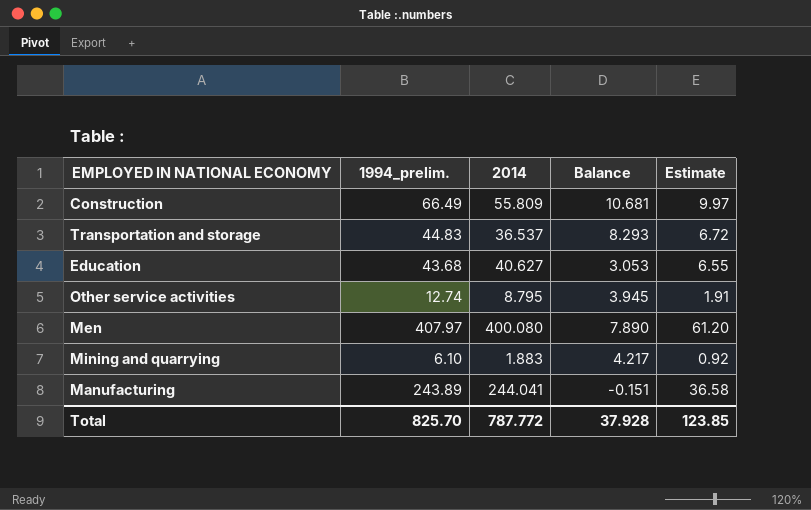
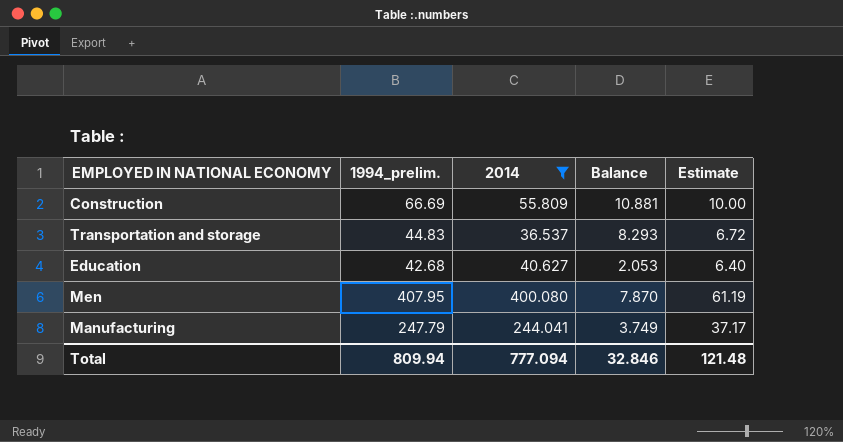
filter: none -> 2014 >= 36.537
Construction | 1994_prelim.: 66.49 -> 66.69
Construction | Balance: 10.681 -> 10.881
Construction | Estimate: 9.97 -> 10.00
Education | 1994_prelim.: 43.68 -> 42.68
Education | Balance: 3.053 -> 2.053
Education | Estimate: 6.55 -> 6.40
Men | 1994_prelim.: 407.97 -> 407.95
Men | Balance: 7.890 -> 7.870
Men | Estimate: 61.20 -> 61.19
Manufacturing | 1994_prelim.: 243.89 -> 247.79
Manufacturing | Balance: -0.151 -> 3.749
Manufacturing | Estimate: 36.58 -> 37.17
Total | 1994_prelim.: 825.70 -> 809.94
Total | 2014: 787.772 -> 777.094
Total | Balance: 37.928 -> 32.846
Total | Estimate: 123.85 -> 121.48

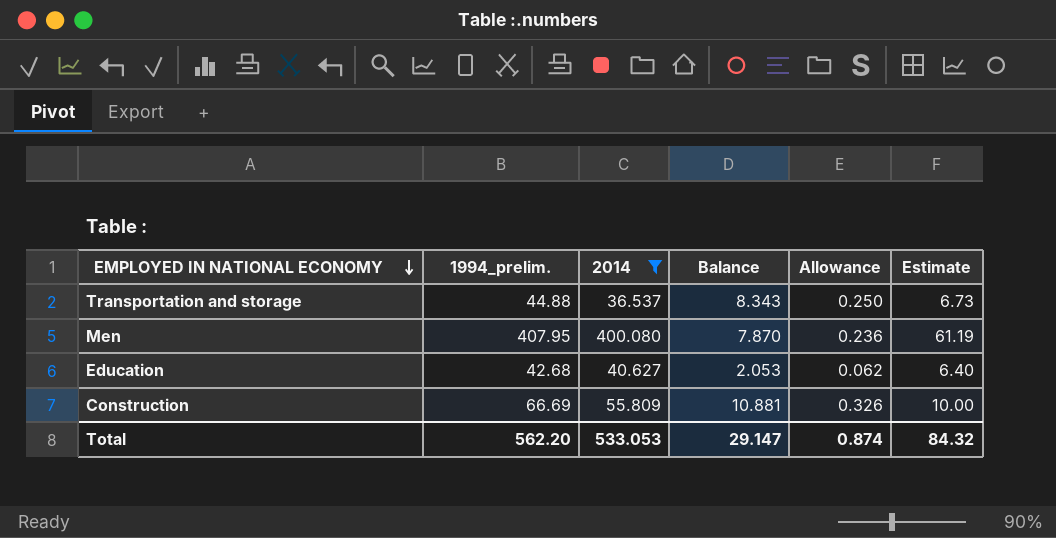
row order: none -> EMPLOYED IN NATIONAL ECONOMY descending
column Allowance | formula: none -> [Balance] * 0.03
row Manufacturing: 247.79 | 244.041 | 3.749 | 37.17 -> none
Transportation and storage | 1994_prelim.: 44.83 -> 44.88
Transportation and storage | Balance: 8.293 -> 8.343
Transportation and storage | Estimate: 6.72 -> 6.73
Total | 1994_prelim.: 809.94 -> 562.20
Total | 2014: 777.094 -> 533.053
Total | Balance: 32.846 -> 29.147
Total | Estimate: 121.48 -> 84.32

